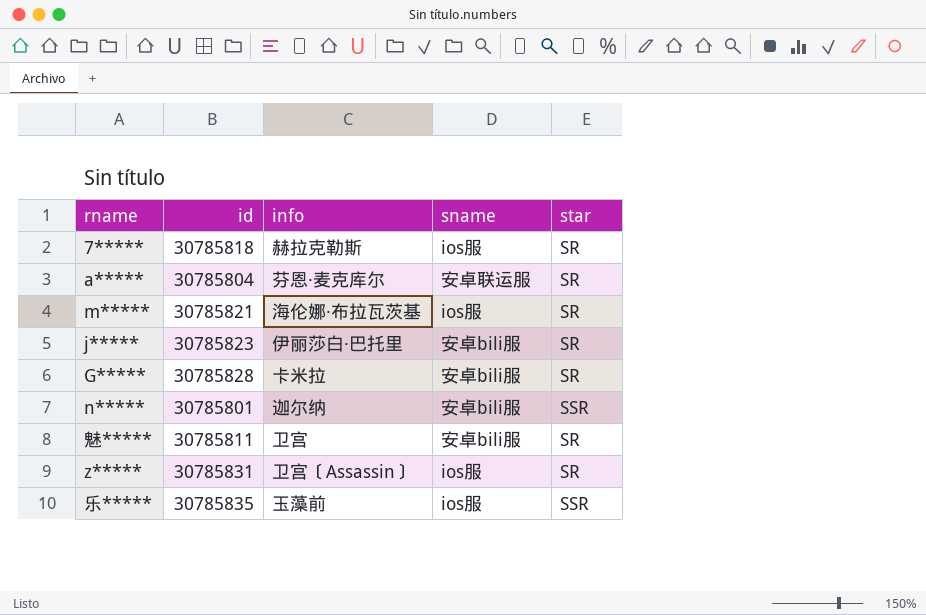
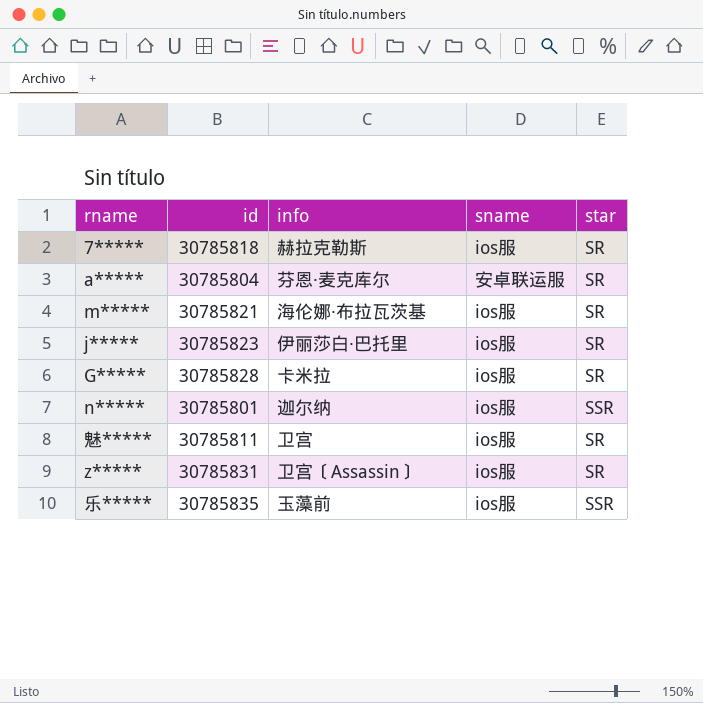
j***** | sname: 安卓bili服 -> ios服
G***** | sname: 安卓bili服 -> ios服
n***** | sname: 安卓bili服 -> ios服
魅***** | sname: 安卓bili服 -> ios服

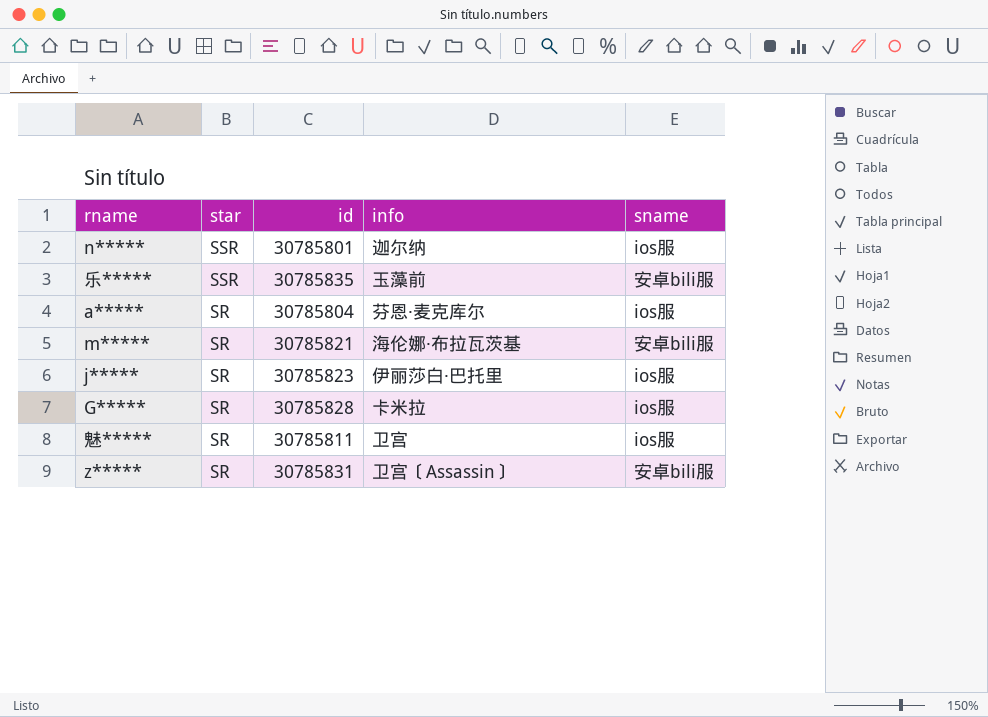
row order: none -> star descending
column star | position: 5 -> 2
row 7*****: 30785818 | 赫拉克勒斯 | ios服 | SR -> none
乐***** | sname: ios服 -> 安卓bili服
a***** | sname: 安卓联运服 -> ios服
m***** | sname: ios服 -> 安卓bili服
z***** | sname: ios服 -> 安卓bili服

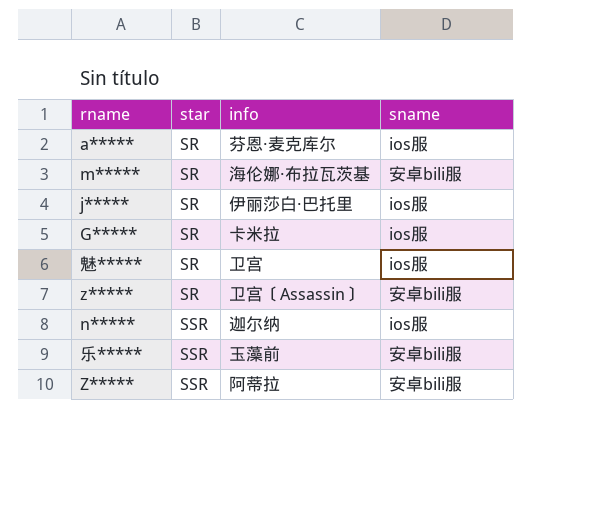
row order: star descending -> star ascending
column id | position: 3 -> none
row Z*****: none -> SSR | 阿蒂拉 | 安卓bili服

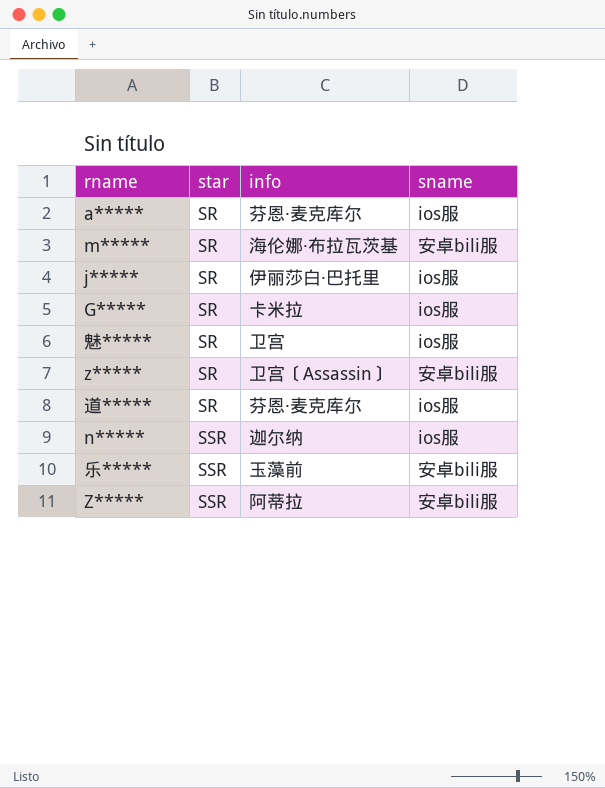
row 道*****: none -> SR | 芬恩·麦克库尔 | ios服

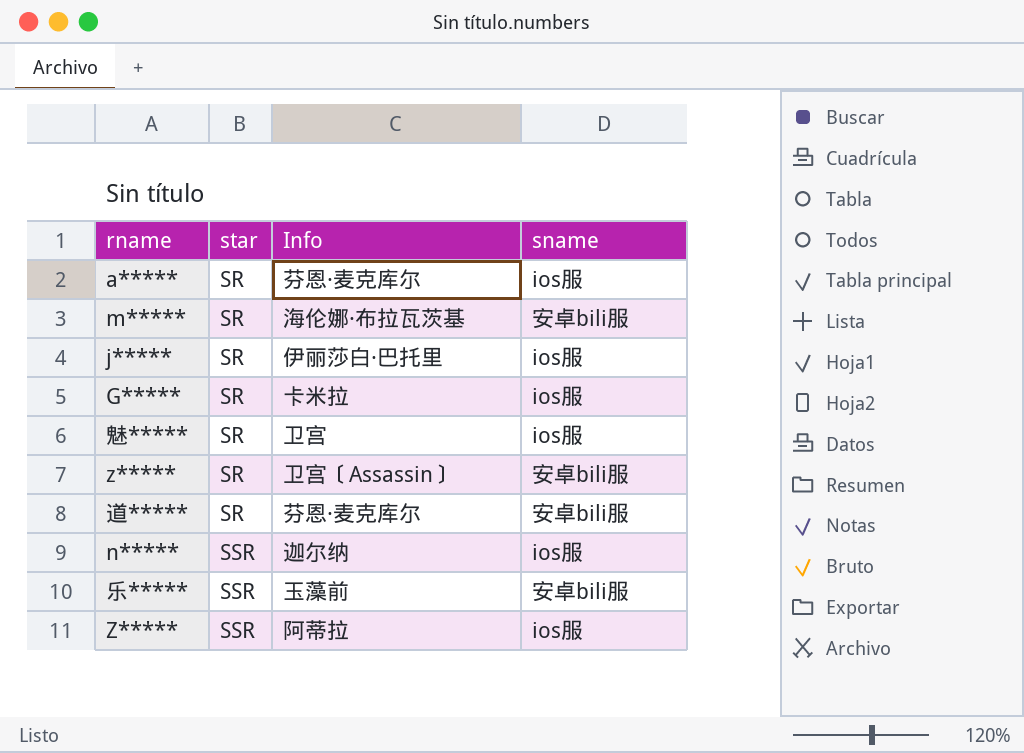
column name: info -> Info
道***** | sname: ios服 -> 安卓bili服
Z***** | sname: 安卓bili服 -> ios服

